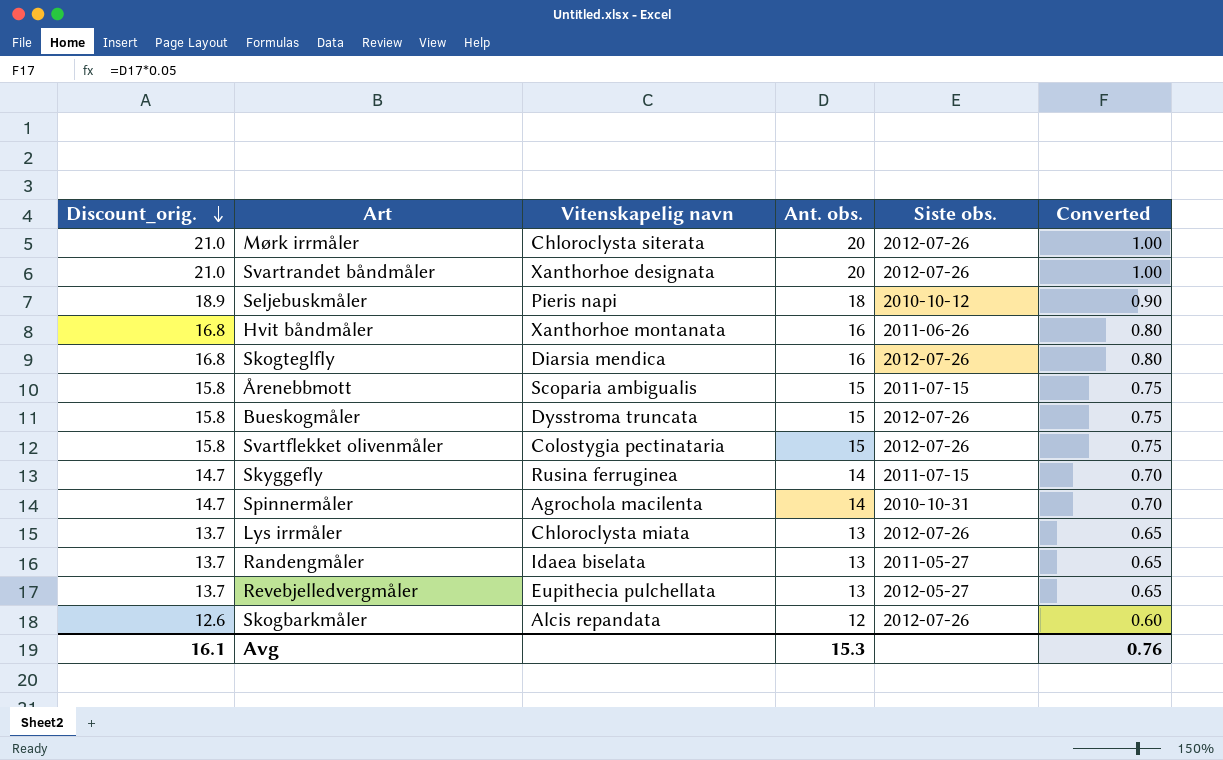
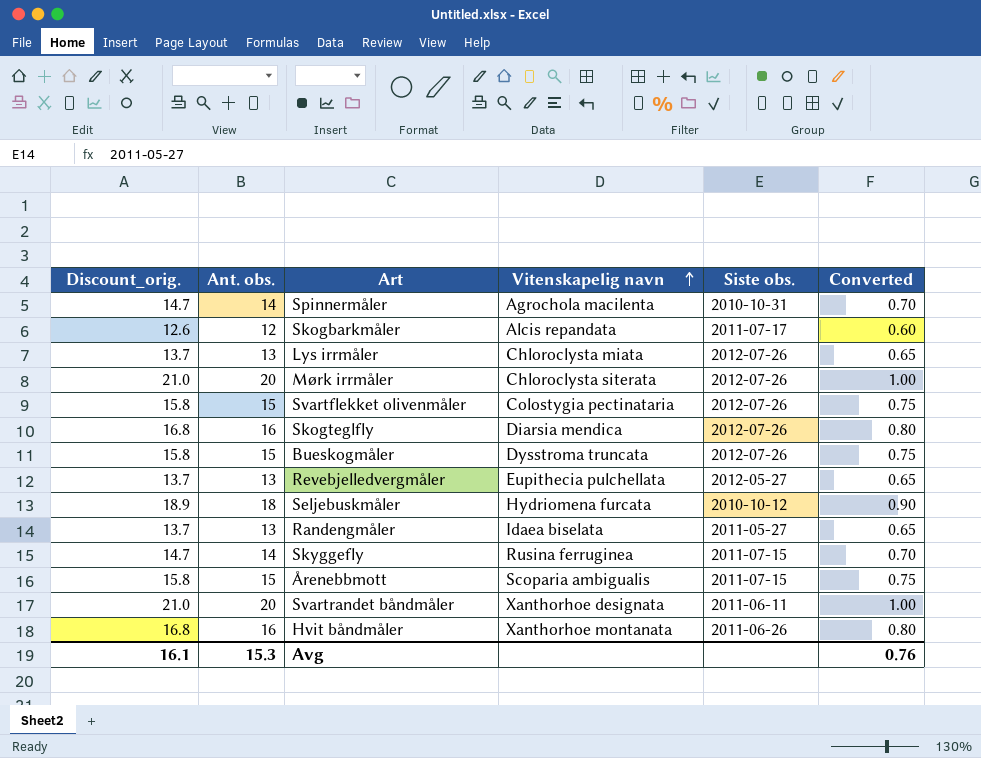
row order: Discount_orig. descending -> Vitenskapelig navn ascending
column Ant. obs. | position: 4 -> 2
Skogbarkmåler | Siste obs.: 2012-07-26 -> 2011-07-17
Seljebuskmåler | Vitenskapelig navn: Pieris napi -> Hydriomena furcata
Svartrandet båndmåler | Siste obs.: 2012-07-26 -> 2011-06-11

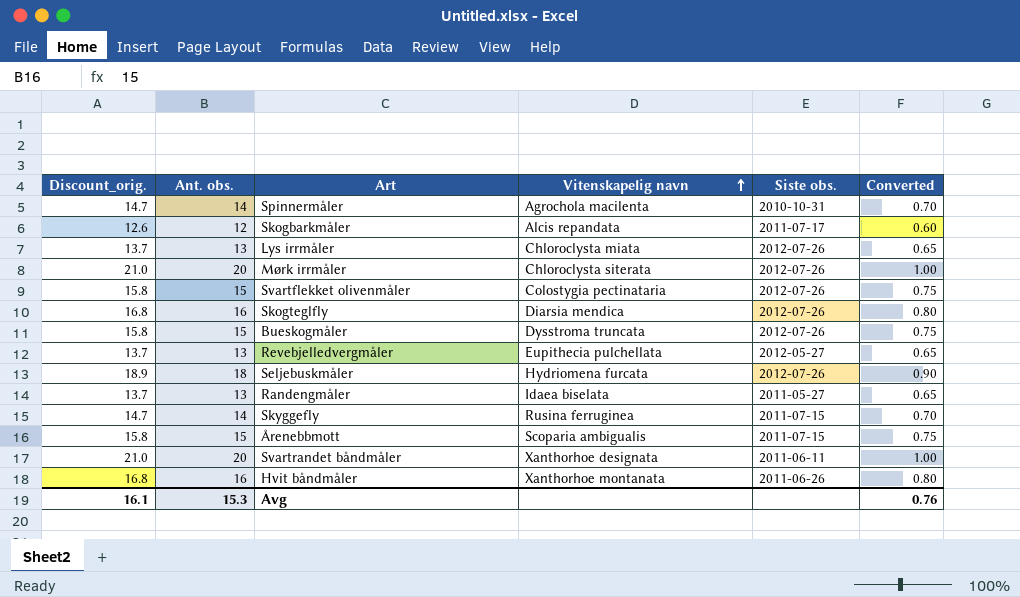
Seljebuskmåler | Siste obs.: 2010-10-12 -> 2012-07-26

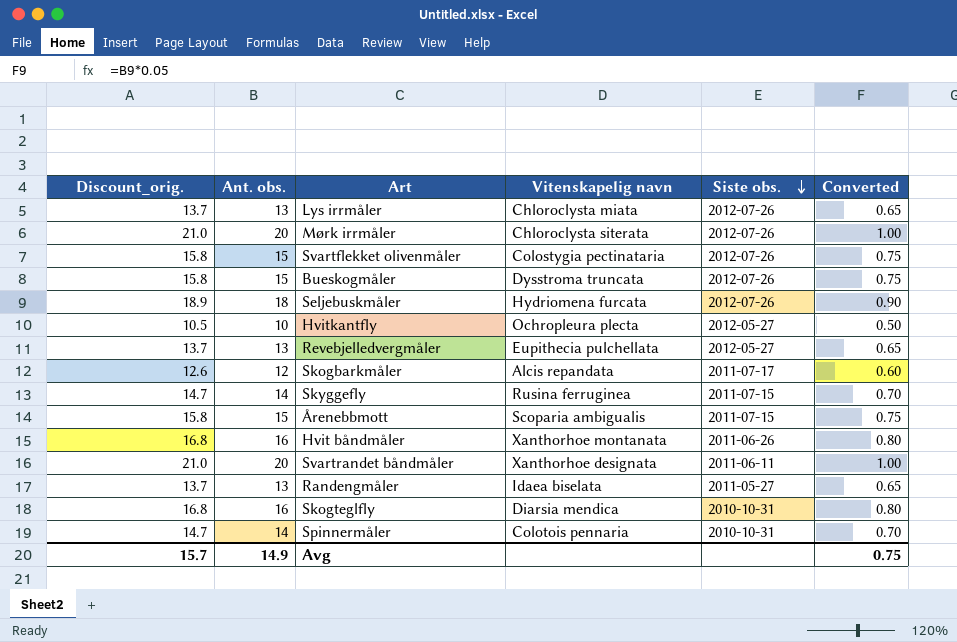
row order: Vitenskapelig navn ascending -> Siste obs. descending
row Hvitkantfly: none -> 10.5 | 10 | Ochropleura plecta | 2012-05-27 | 0.50
Skogteglfly | Siste obs.: 2012-07-26 -> 2010-10-31
Spinnermåler | Vitenskapelig navn: Agrochola macilenta -> Colotois pennaria
Avg | Discount_orig.: 16.1 -> 15.7
Avg | Ant. obs.: 15.3 -> 14.9
Avg | Converted: 0.76 -> 0.75

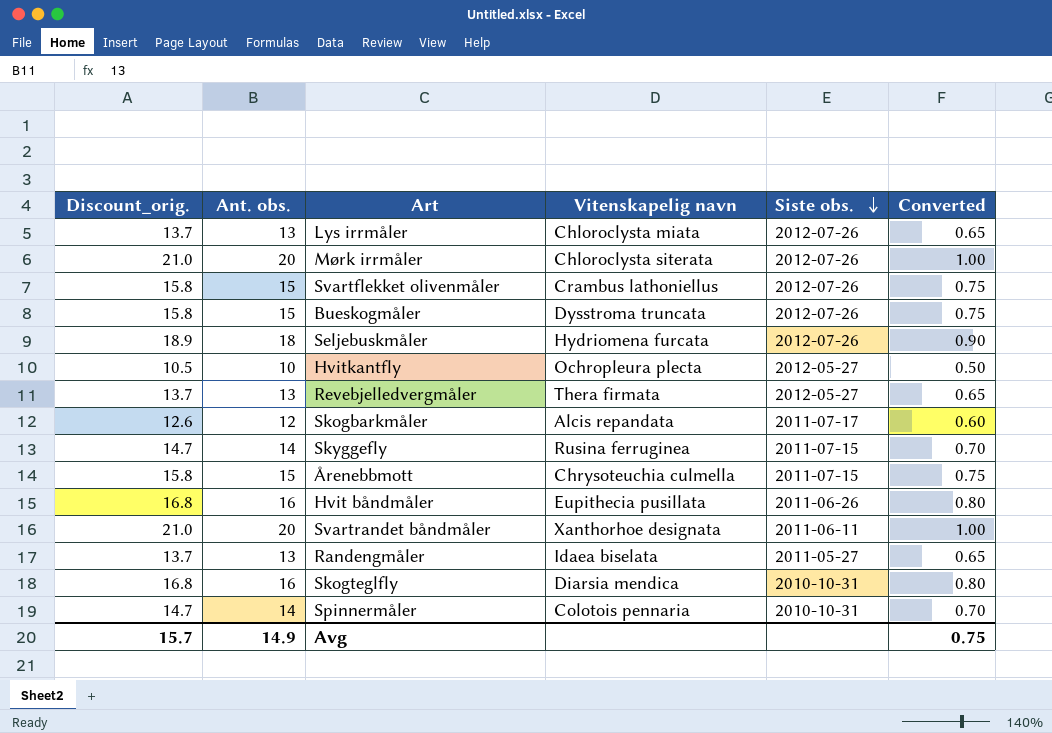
Svartflekket olivenmåler | Vitenskapelig navn: Colostygia pectinataria -> Crambus lathoniellus
Revebjelledvergmåler | Vitenskapelig navn: Eupithecia pulchellata -> Thera firmata
Årenebbmott | Vitenskapelig navn: Scoparia ambigualis -> Chrysoteuchia culmella
Hvit båndmåler | Vitenskapelig navn: Xanthorhoe montanata -> Eupithecia pusillata

